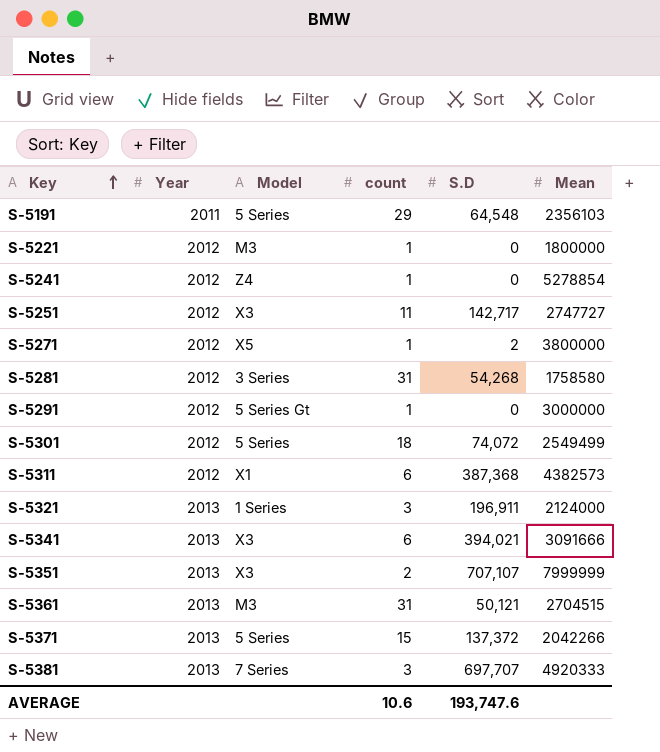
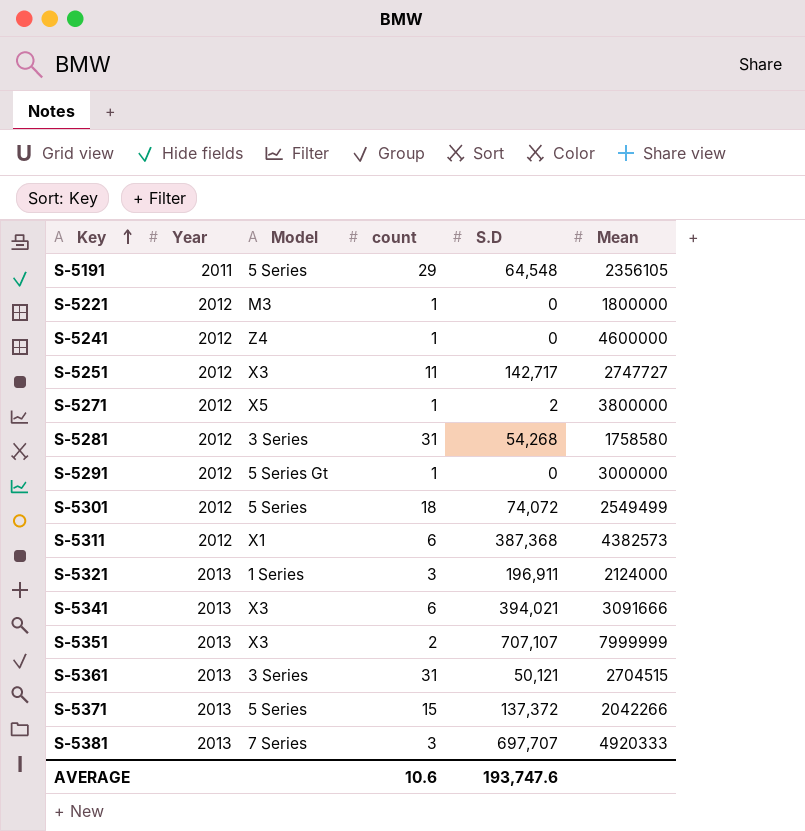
S-5191 | Mean: 2356103 -> 2356105
S-5241 | Mean: 5278854 -> 4600000
S-5361 | Model: M3 -> 3 Series

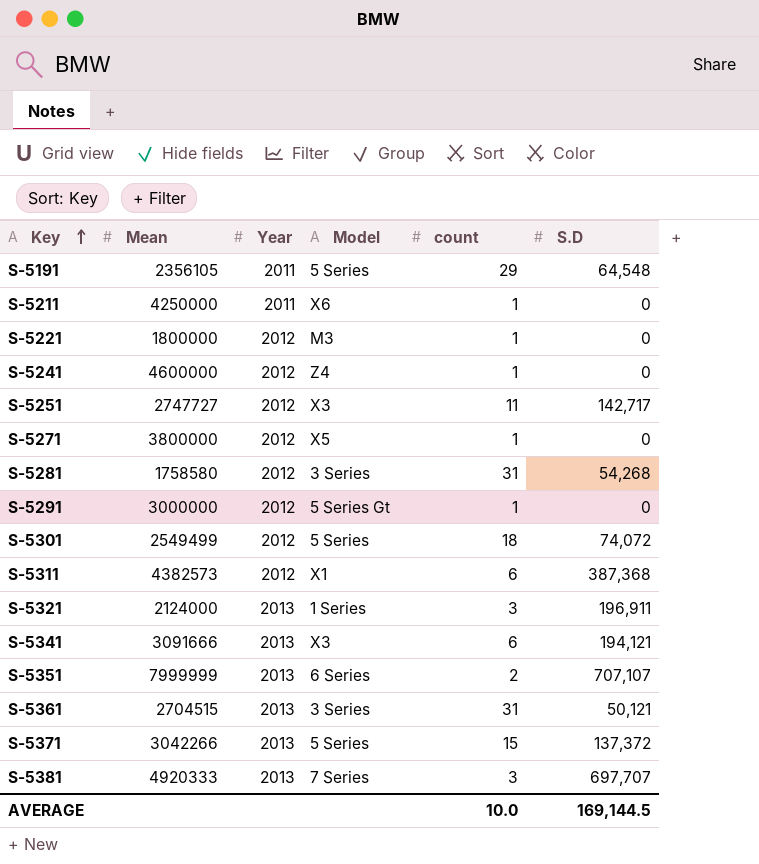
column Mean | position: 6 -> 2
row S-5211: none -> 4250000 | 2011 | X6 | 1 | 0
S-5271 | S.D: 2 -> 0
S-5341 | S.D: 394,021 -> 194,121
S-5351 | Model: X3 -> 6 Series
S-5371 | Mean: 2042266 -> 3042266
AVERAGE | count: 10.6 -> 10.0
AVERAGE | S.D: 193,747.6 -> 169,144.5

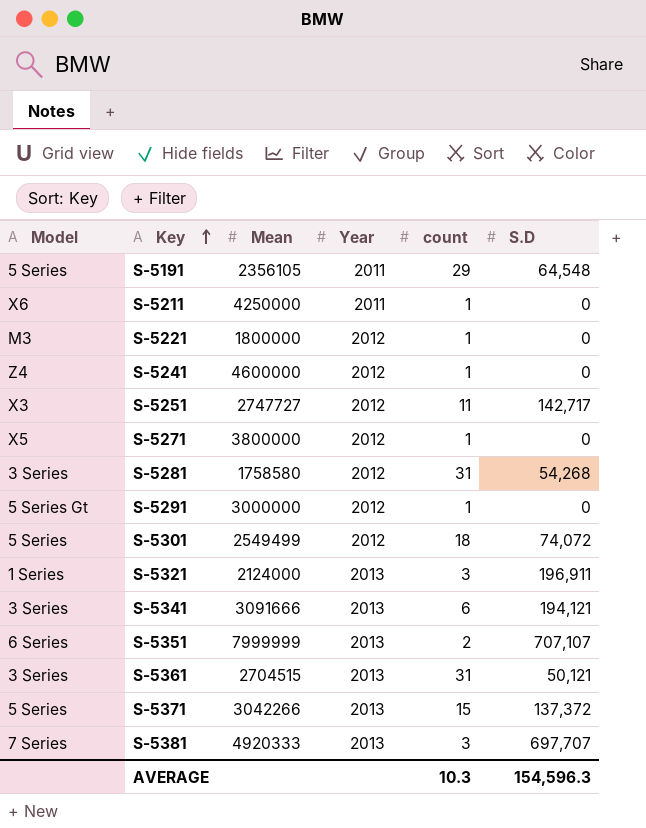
column Model | position: 4 -> 1
row S-5311: 4382573 | 2012 | X1 | 6 | 387,368 -> none
S-5341 | Model: X3 -> 3 Series
AVERAGE | count: 10.0 -> 10.3
AVERAGE | S.D: 169,144.5 -> 154,596.3

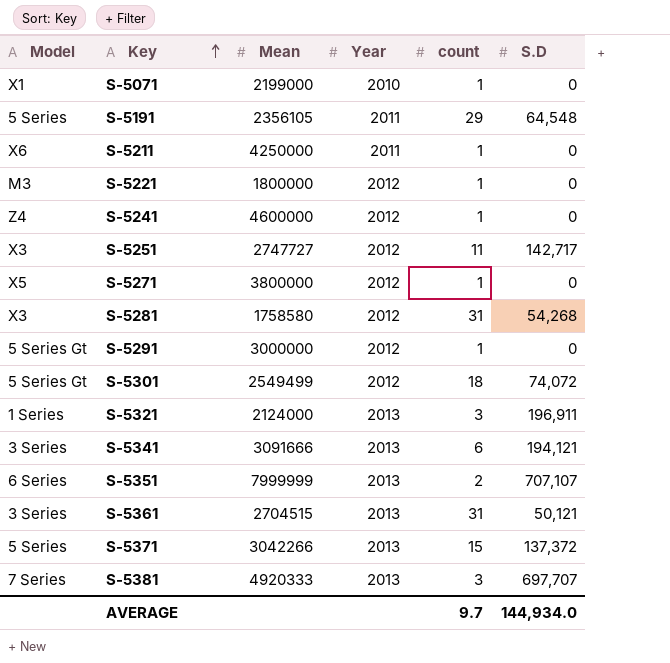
row S-5071: none -> X1 | 2199000 | 2010 | 1 | 0
S-5281 | Model: 3 Series -> X3
S-5301 | Model: 5 Series -> 5 Series Gt
AVERAGE | count: 10.3 -> 9.7
AVERAGE | S.D: 154,596.3 -> 144,934.0

